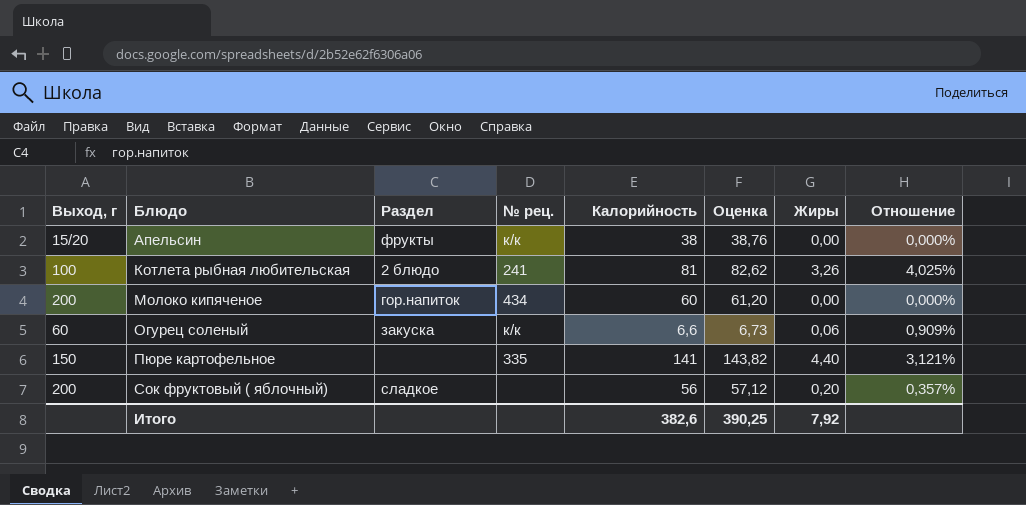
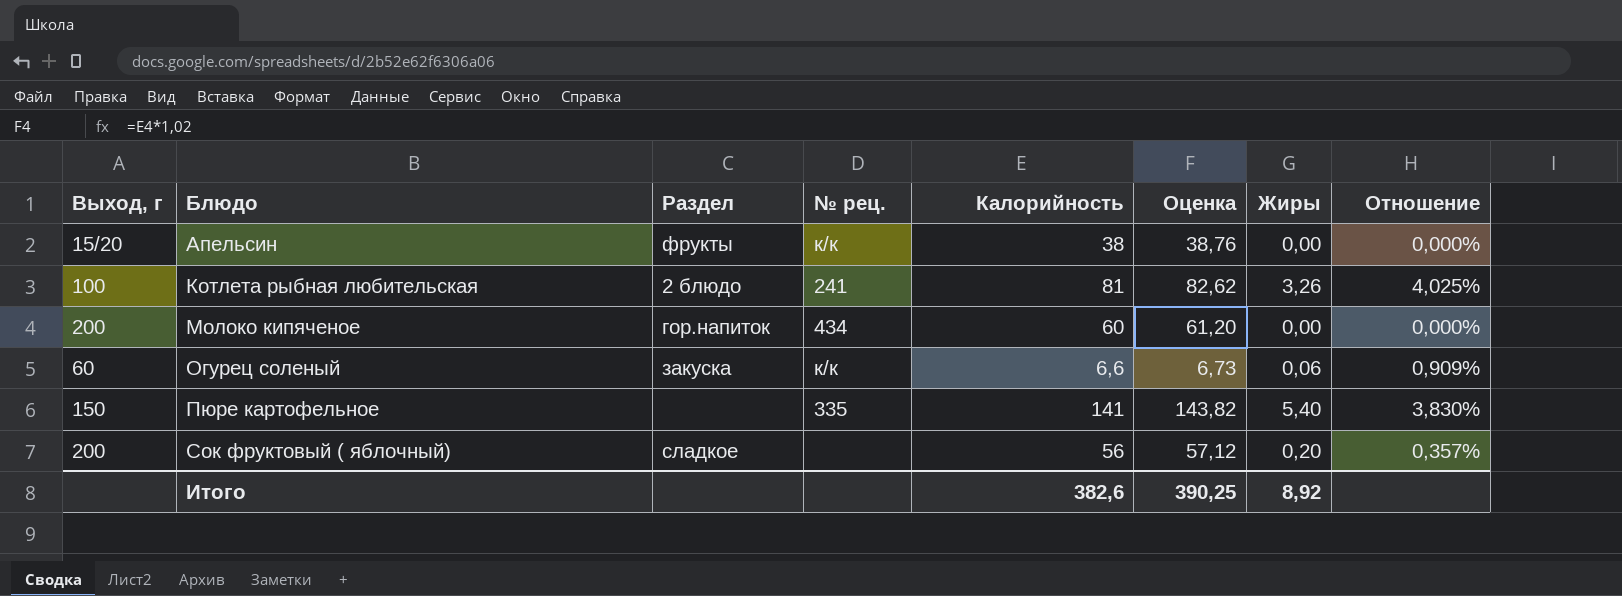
Пюре картофельное | Жиры: 4,40 -> 5,40
Пюре картофельное | Отношение: 3,121% -> 3,830%
Итого | Жиры: 7,92 -> 8,92

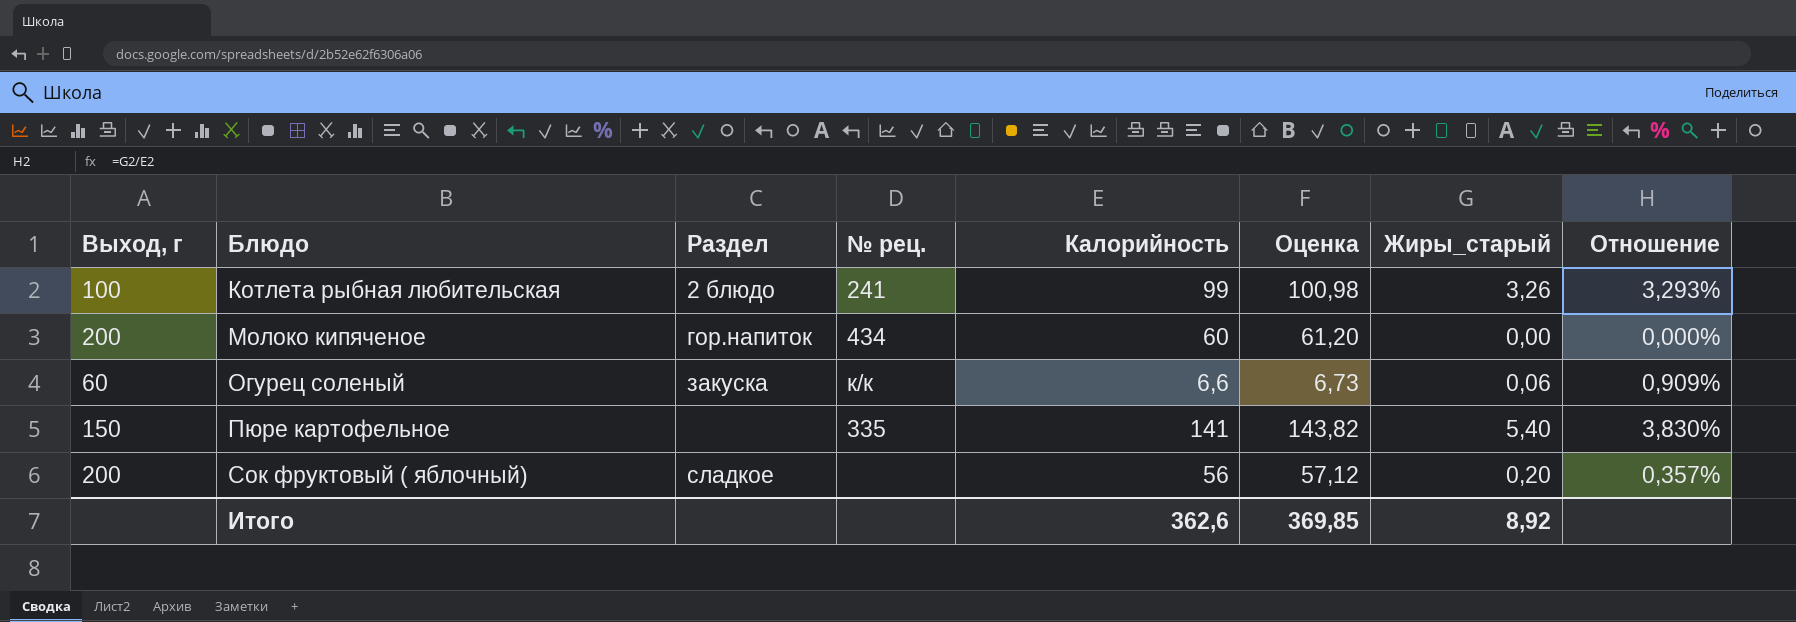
column name: Жиры -> Жиры_старый
row Апельсин: 15/20 | фрукты | к/к | 38 | 38,76 | 0,00 | 0,000% -> none
Котлета рыбная любительская | Калорийность: 81 -> 99
Котлета рыбная любительская | Оценка: 82,62 -> 100,98
Котлета рыбная любительская | Отношение: 4,025% -> 3,293%
Итого | Калорийность: 382,6 -> 362,6
Итого | Оценка: 390,25 -> 369,85

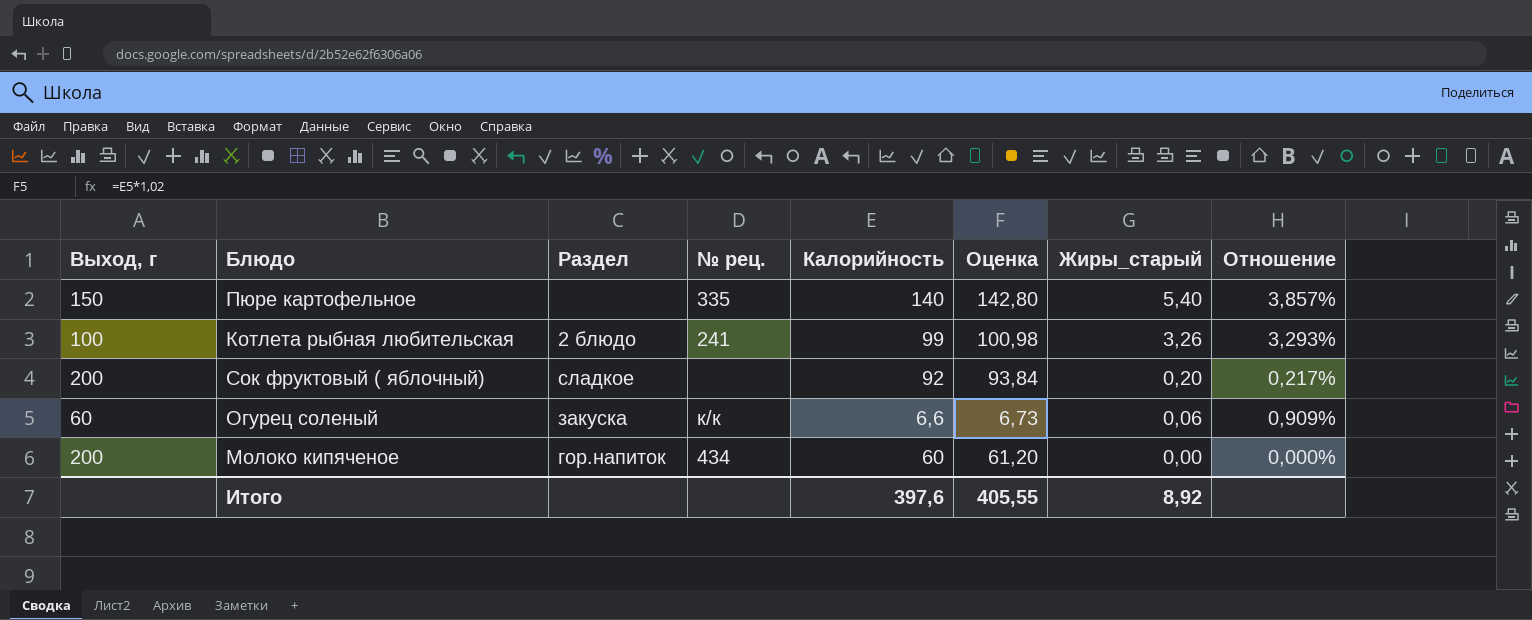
row order: Блюдо ascending -> Жиры_старый descending
Пюре картофельное | Калорийность: 141 -> 140
Пюре картофельное | Оценка: 143,82 -> 142,80
Пюре картофельное | Отношение: 3,830% -> 3,857%
Сок фруктовый ( яблочный) | Калорийность: 56 -> 92
Сок фруктовый ( яблочный) | Оценка: 57,12 -> 93,84
Сок фруктовый ( яблочный) | Отношение: 0,357% -> 0,217%
Итого | Калорийность: 362,6 -> 397,6
Итого | Оценка: 369,85 -> 405,55

